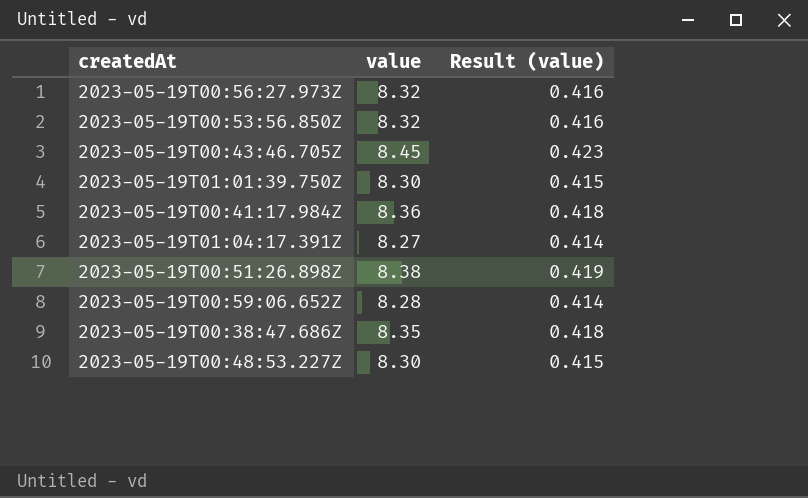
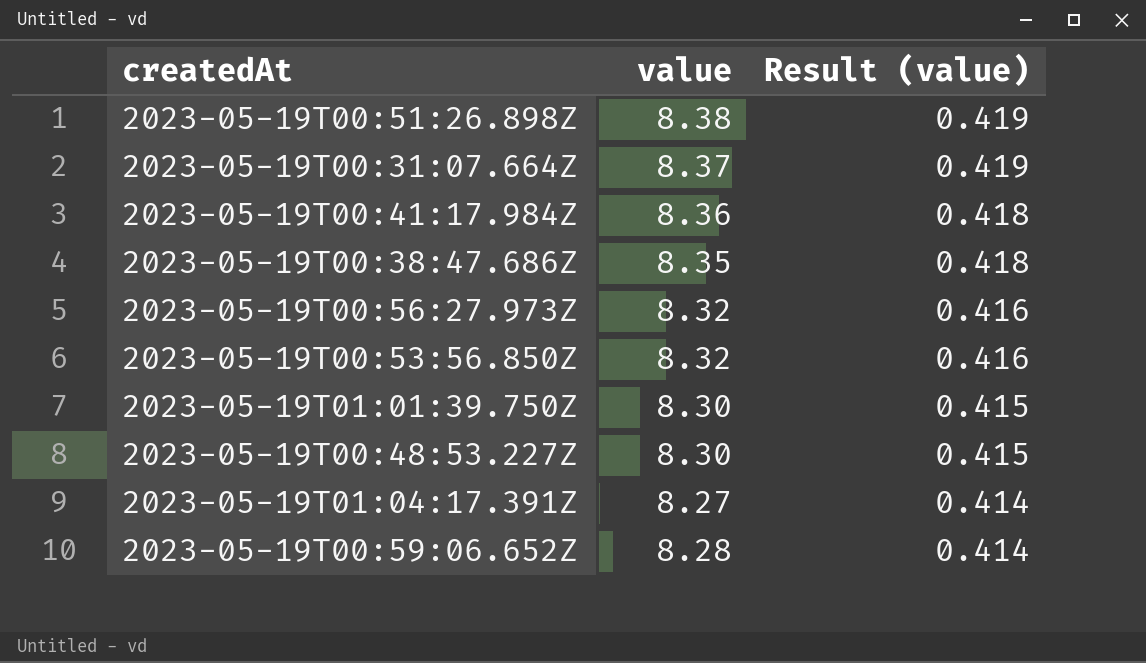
row order: none -> Result (value) descending
row 2023-05-19T00:43:46.705Z: 8.45 | 0.423 -> none
row 2023-05-19T00:31:07.664Z: none -> 8.37 | 0.419

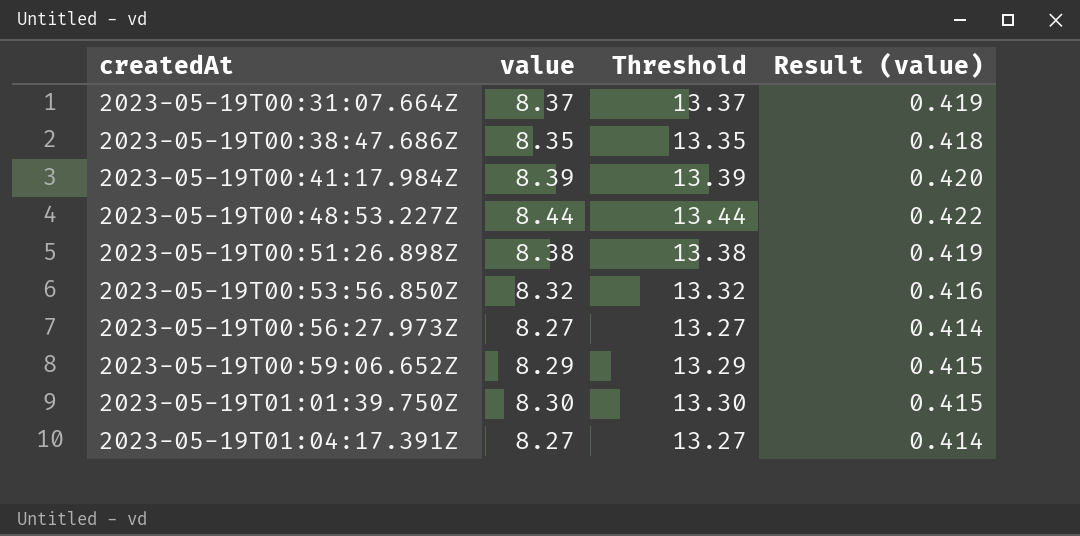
row order: Result (value) descending -> createdAt ascending
column Threshold | formula: none -> [value] + 5
2023-05-19T00:41:17.984Z | value: 8.36 -> 8.39
2023-05-19T00:41:17.984Z | Result (value): 0.418 -> 0.420
2023-05-19T00:48:53.227Z | value: 8.30 -> 8.44
2023-05-19T00:48:53.227Z | Result (value): 0.415 -> 0.422
2023-05-19T00:56:27.973Z | value: 8.32 -> 8.27
2023-05-19T00:56:27.973Z | Result (value): 0.416 -> 0.414
2023-05-19T00:59:06.652Z | value: 8.28 -> 8.29
2023-05-19T00:59:06.652Z | Result (value): 0.414 -> 0.415

